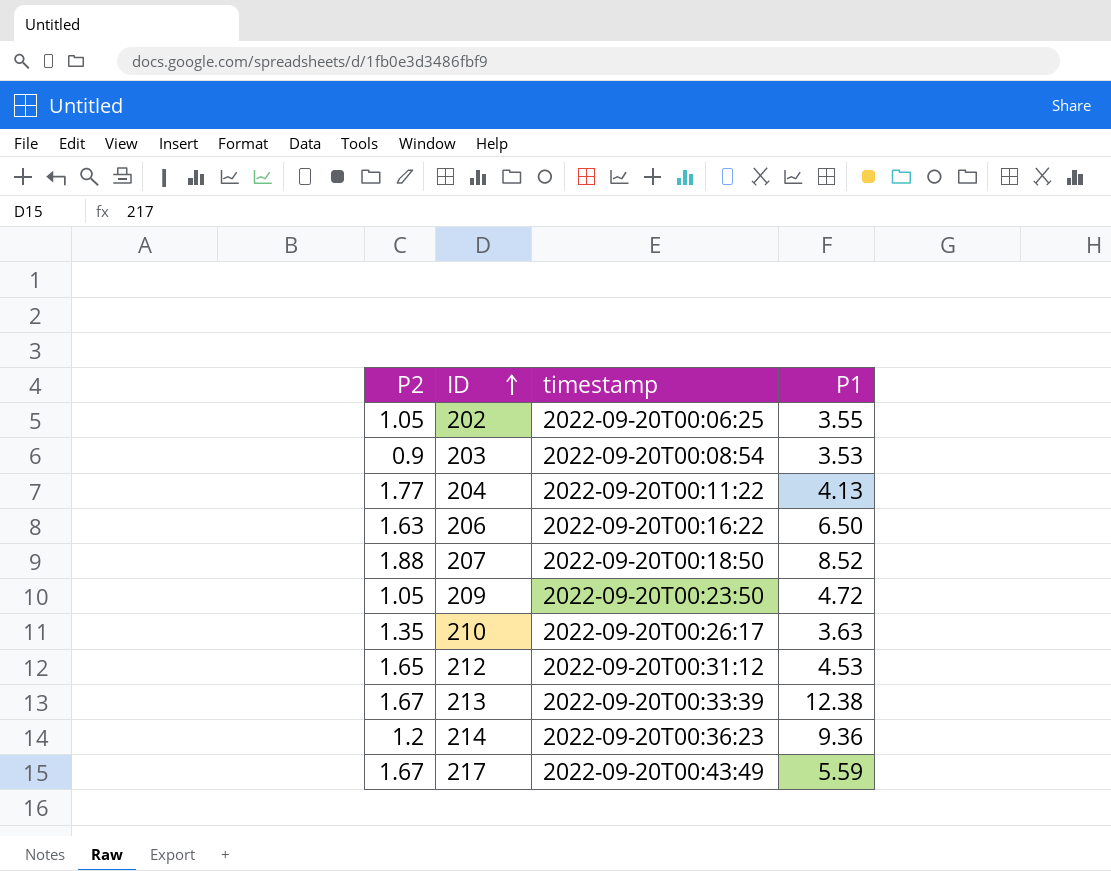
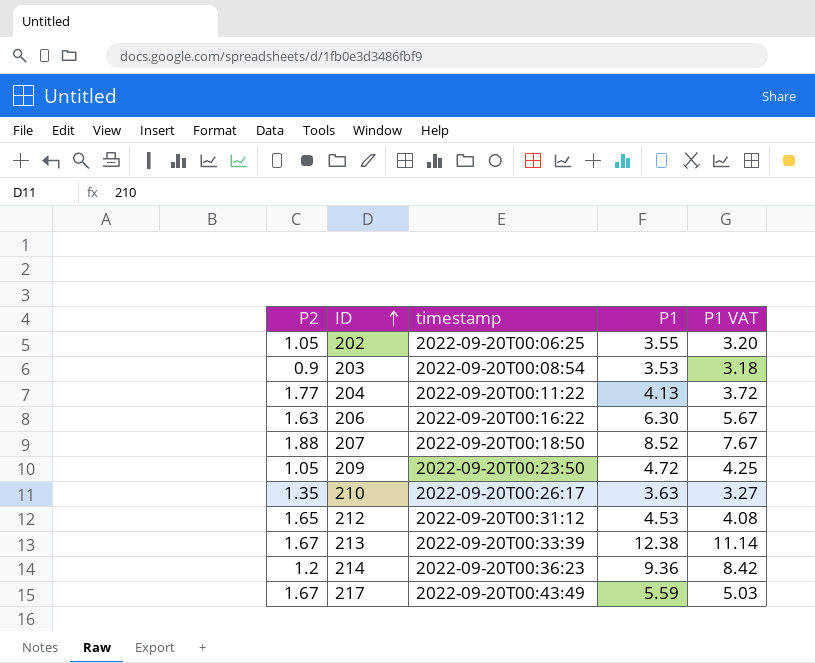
column P1 VAT | formula: none -> [P1] * 0.9
206 | P1: 6.50 -> 6.30

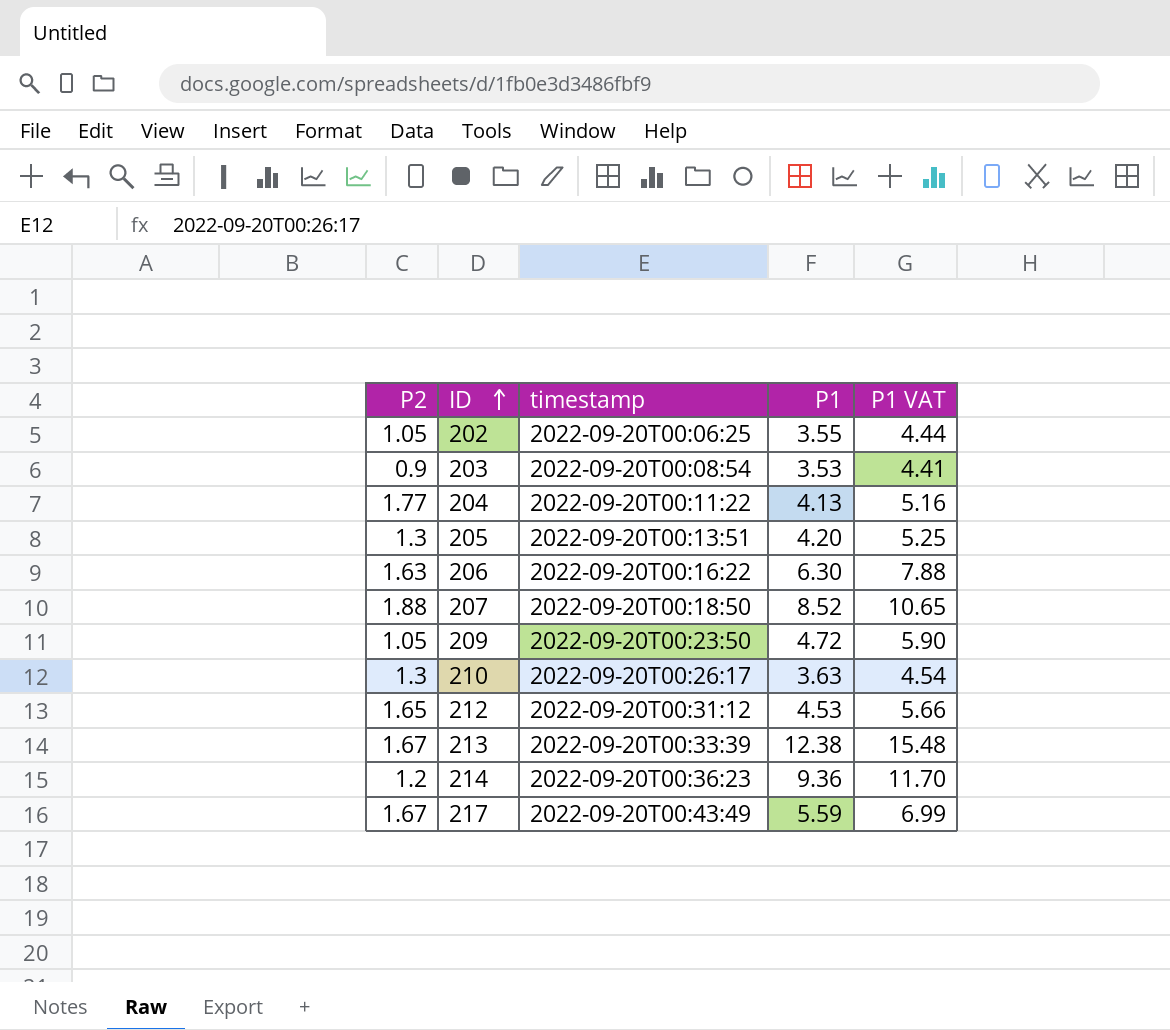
column P1 VAT | formula: [P1] * 0.9 -> [P1] * 1.25
row 205: none -> 1.3 | 2022-09-20T00:13:51 | 4.20 | 5.25
210 | P2: 1.35 -> 1.3

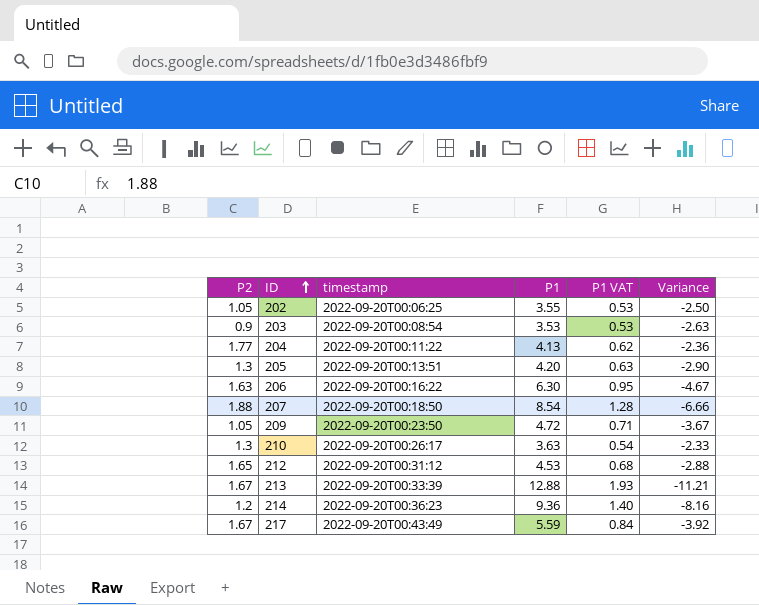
column P1 VAT | formula: [P1] * 1.25 -> [P1] * 0.15
column Variance | formula: none -> [P2] - [P1]
207 | P1: 8.52 -> 8.54
213 | P1: 12.38 -> 12.88

